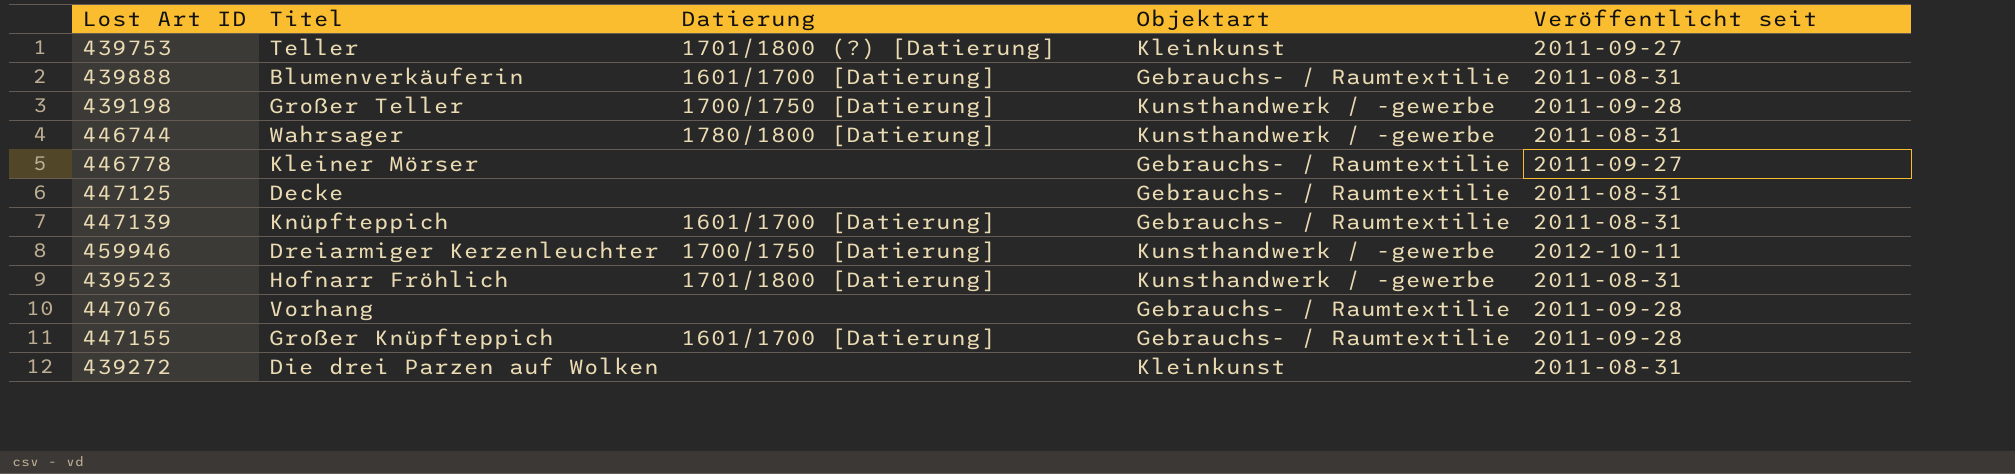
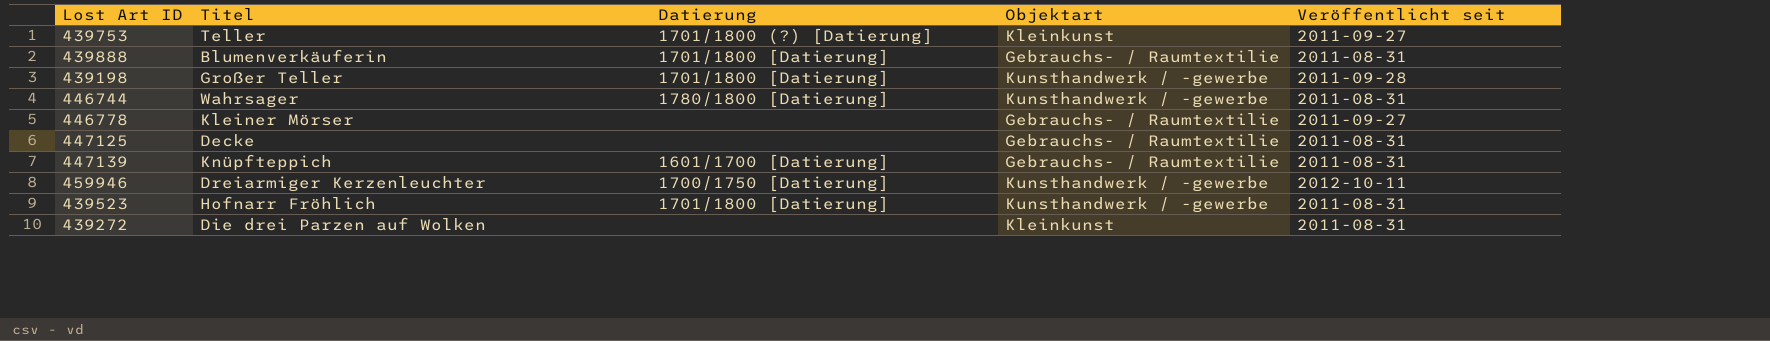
row 447076: Vorhang | none | Gebrauchs- / Raumtextilie | 2011-09-28 -> none
row 447155: Großer Knüpfteppich | 1601/1700 [Datierung] | Gebrauchs- / Raumtextilie | 2011-09-28 -> none
439888 | Datierung: 1601/1700 [Datierung] -> 1701/1800 [Datierung]
439198 | Datierung: 1700/1750 [Datierung] -> 1701/1800 [Datierung]

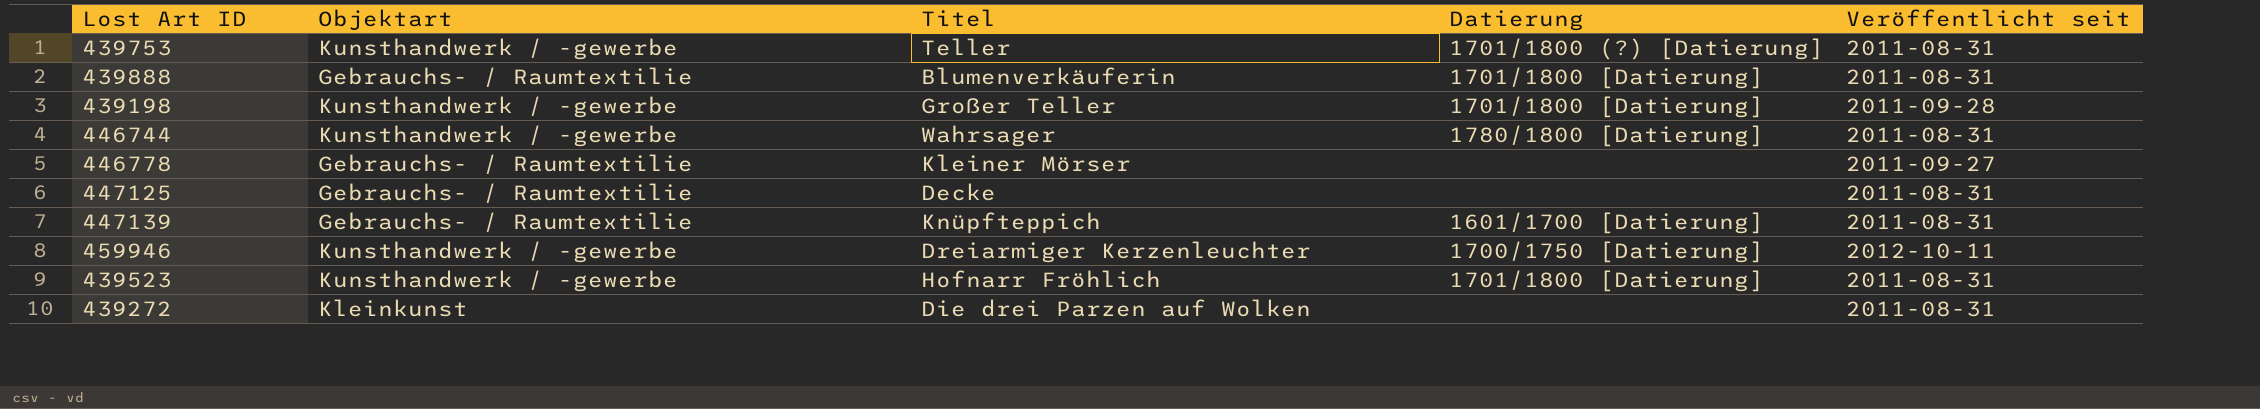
column Objektart | position: 4 -> 2
439753 | Objektart: Kleinkunst -> Kunsthandwerk / -gewerbe
439753 | Veröffentlicht seit: 2011-09-27 -> 2011-08-31

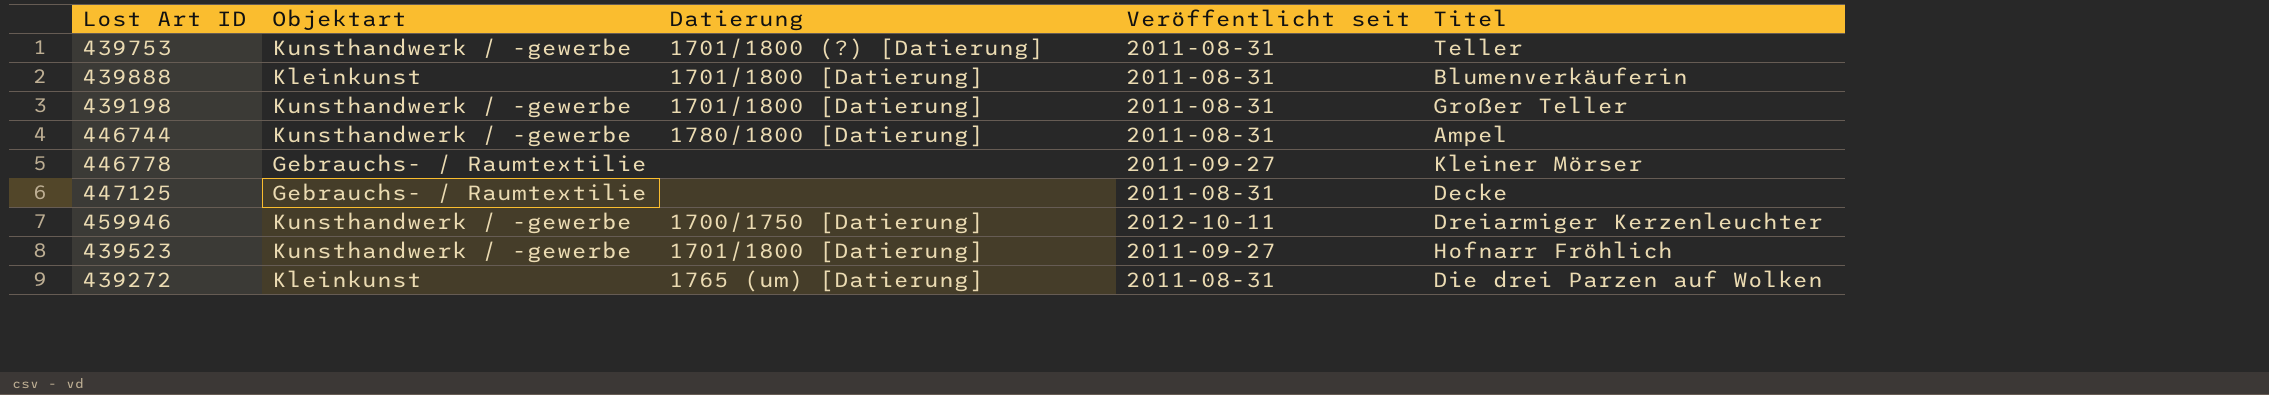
column Titel | position: 3 -> 5
row 447139: Gebrauchs- / Raumtextilie | Knüpfteppich | 1601/1700 [Datierung] | 2011-08-31 -> none
439888 | Objektart: Gebrauchs- / Raumtextilie -> Kleinkunst
439198 | Veröffentlicht seit: 2011-09-28 -> 2011-08-31
446744 | Titel: Wahrsager -> Ampel
439523 | Veröffentlicht seit: 2011-08-31 -> 2011-09-27
439272 | Datierung: none -> 1765 (um) [Datierung]

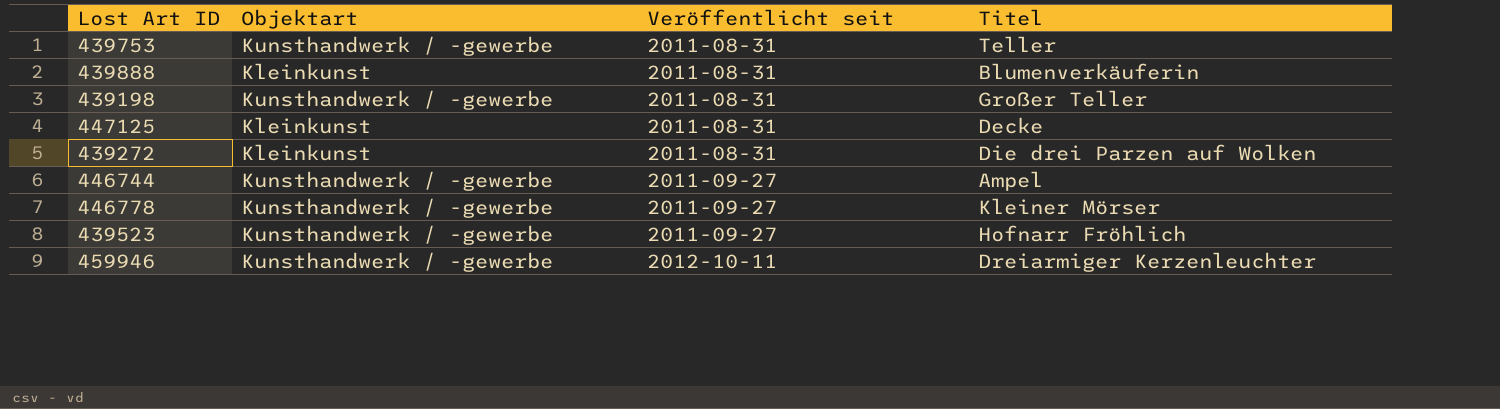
row order: none -> Veröffentlicht seit ascending
column Datierung | position: 3 -> none
447125 | Objektart: Gebrauchs- / Raumtextilie -> Kleinkunst
446744 | Veröffentlicht seit: 2011-08-31 -> 2011-09-27
446778 | Objektart: Gebrauchs- / Raumtextilie -> Kunsthandwerk / -gewerbe

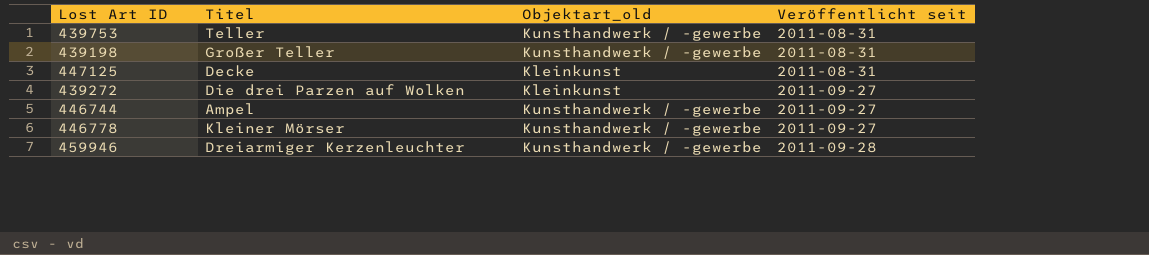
column Titel | position: 4 -> 2
column name: Objektart -> Objektart_old
row 439888: Kleinkunst | 2011-08-31 | Blumenverkäuferin -> none
row 439523: Kunsthandwerk / -gewerbe | 2011-09-27 | Hofnarr Fröhlich -> none
439272 | Veröffentlicht seit: 2011-08-31 -> 2011-09-27
459946 | Veröffentlicht seit: 2012-10-11 -> 2011-09-28

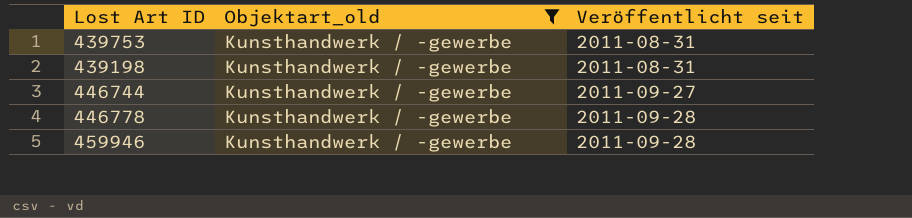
filter: none -> Objektart_old = Kunsthandwerk / -gewerbe
column Titel | position: 2 -> none
446778 | Veröffentlicht seit: 2011-09-27 -> 2011-09-28

